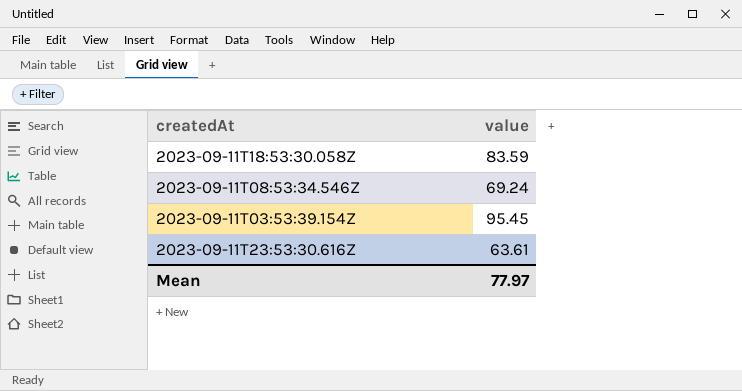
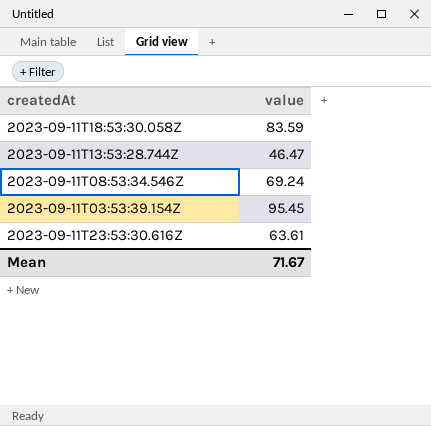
row 2023-09-11T13:53:28.744Z: none -> 46.47
Mean | value: 77.97 -> 71.67

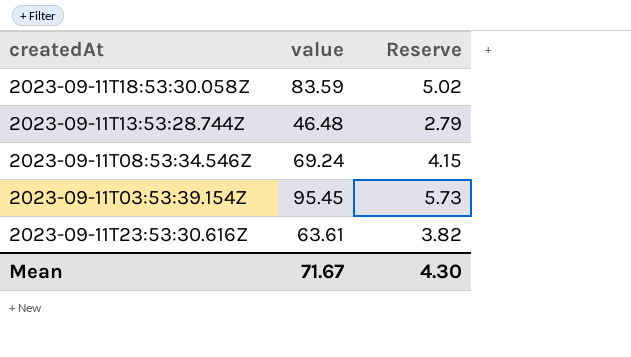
column Reserve | formula: none -> [value] * 0.06
2023-09-11T13:53:28.744Z | value: 46.47 -> 46.48

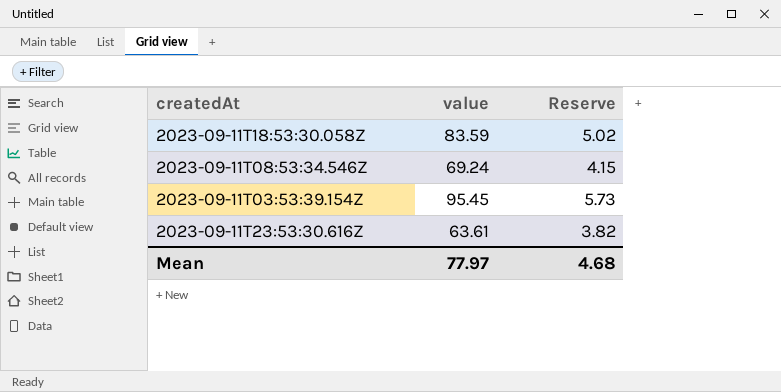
row 2023-09-11T13:53:28.744Z: 46.48 | 2.79 -> none
Mean | value: 71.67 -> 77.97
Mean | Reserve: 4.30 -> 4.68

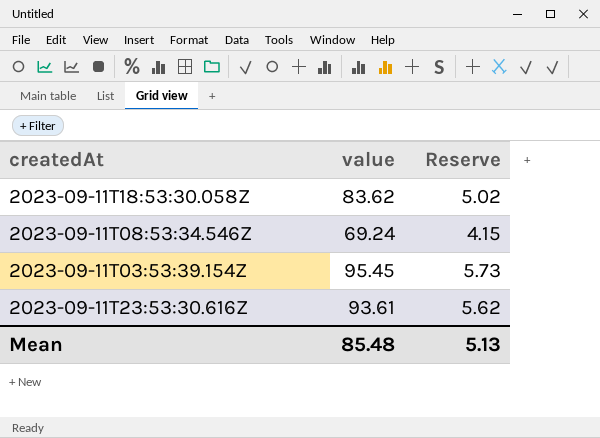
2023-09-11T18:53:30.058Z | value: 83.59 -> 83.62
2023-09-11T23:53:30.616Z | value: 63.61 -> 93.61
2023-09-11T23:53:30.616Z | Reserve: 3.82 -> 5.62
Mean | value: 77.97 -> 85.48
Mean | Reserve: 4.68 -> 5.13

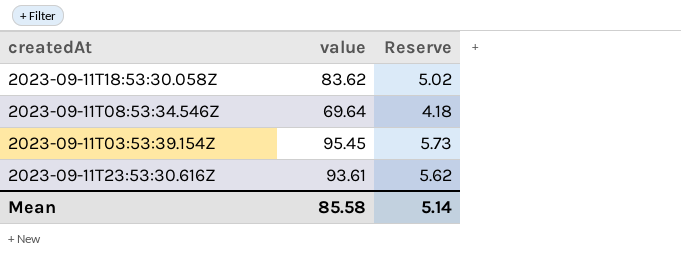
2023-09-11T08:53:34.546Z | value: 69.24 -> 69.64
2023-09-11T08:53:34.546Z | Reserve: 4.15 -> 4.18
Mean | value: 85.48 -> 85.58
Mean | Reserve: 5.13 -> 5.14

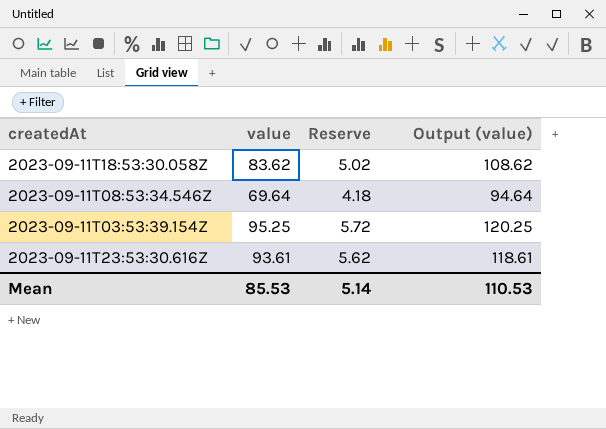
column Output (value) | formula: none -> [value] + 25
2023-09-11T03:53:39.154Z | value: 95.45 -> 95.25
2023-09-11T03:53:39.154Z | Reserve: 5.73 -> 5.72
Mean | value: 85.58 -> 85.53

